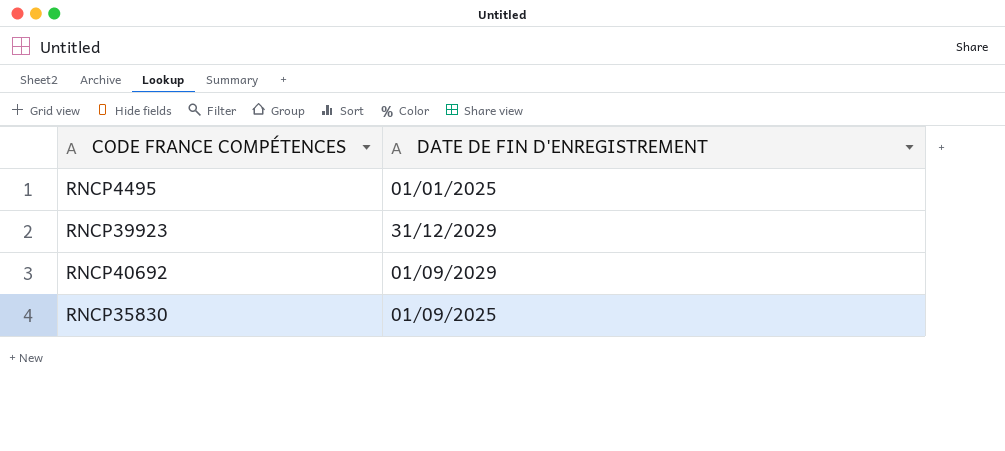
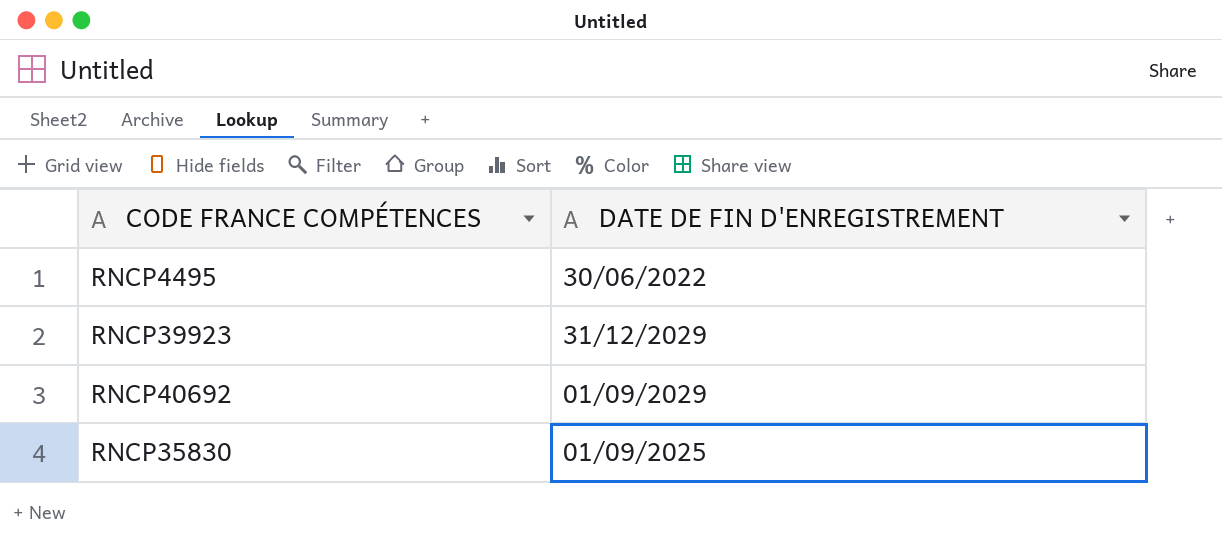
RNCP4495 | DATE DE FIN D'ENREGISTREMENT: 01/01/2025 -> 30/06/2022

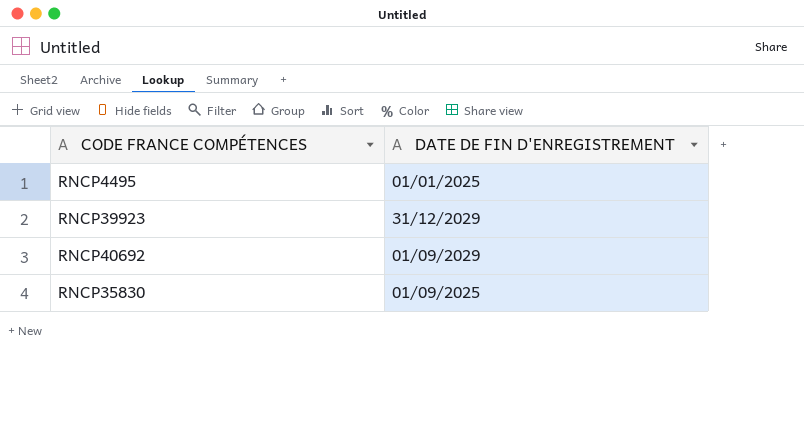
RNCP4495 | DATE DE FIN D'ENREGISTREMENT: 30/06/2022 -> 01/01/2025

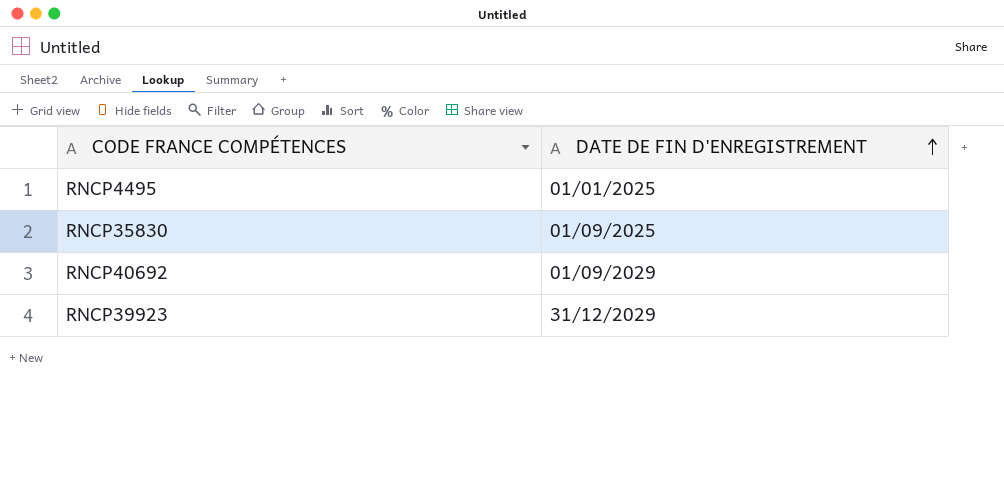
row order: none -> DATE DE FIN D'ENREGISTREMENT ascending

